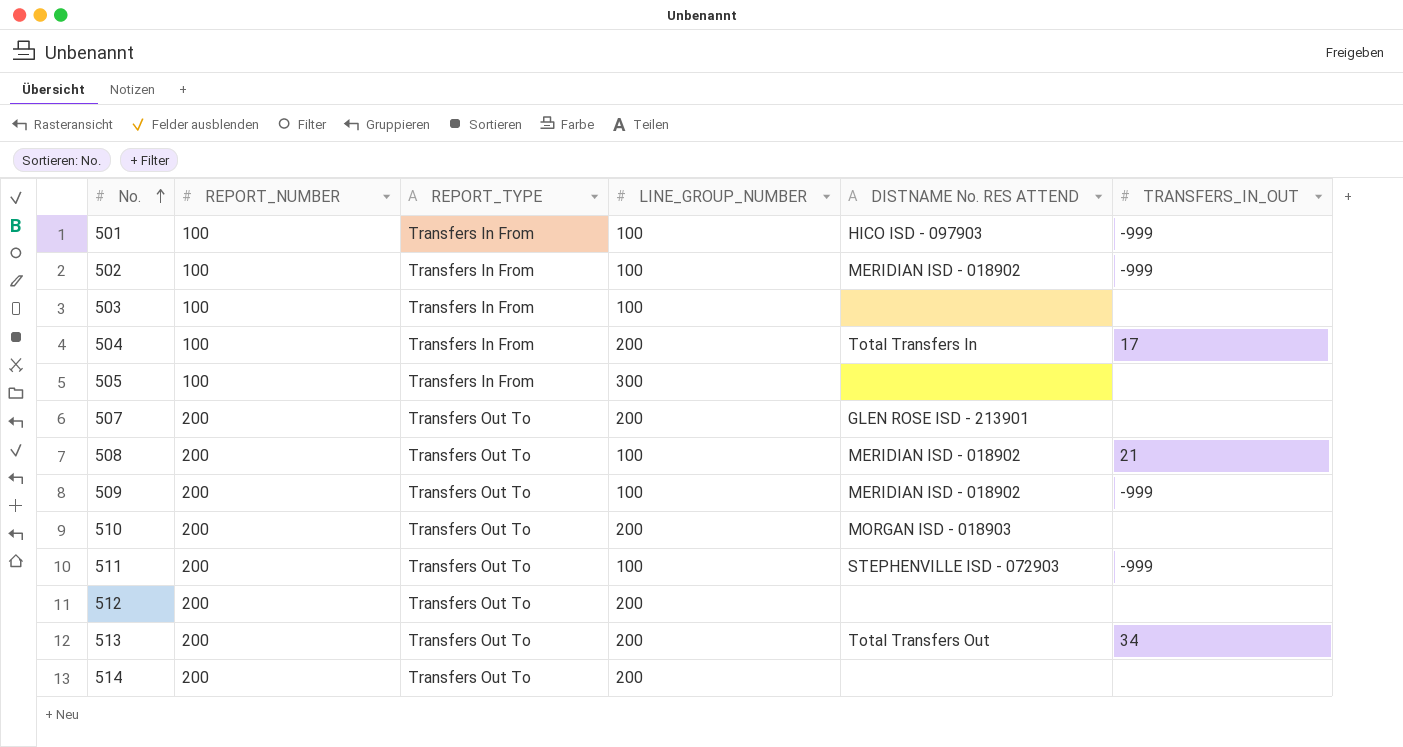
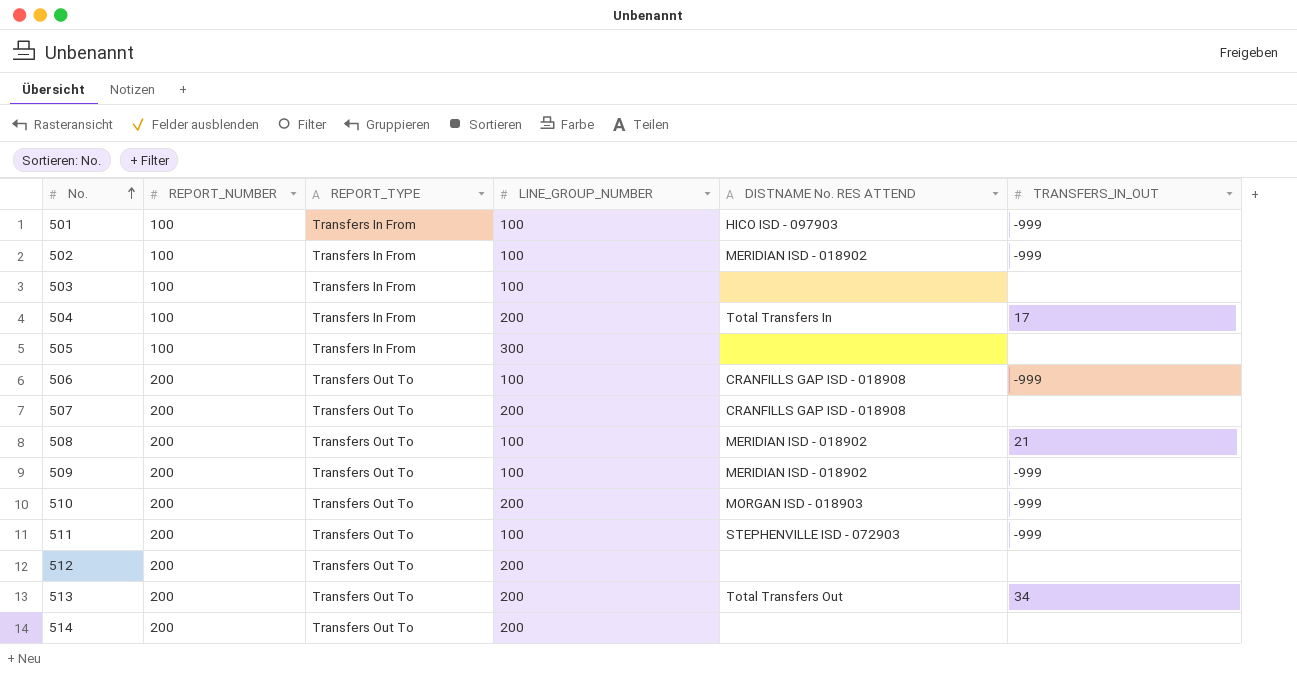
row 506: none -> 200 | Transfers Out To | 100 | CRANFILLS GAP ISD - 018908 | -999
507 | DISTNAME No. RES ATTEND: GLEN ROSE ISD - 213901 -> CRANFILLS GAP ISD - 018908
510 | TRANSFERS_IN_OUT: none -> -999

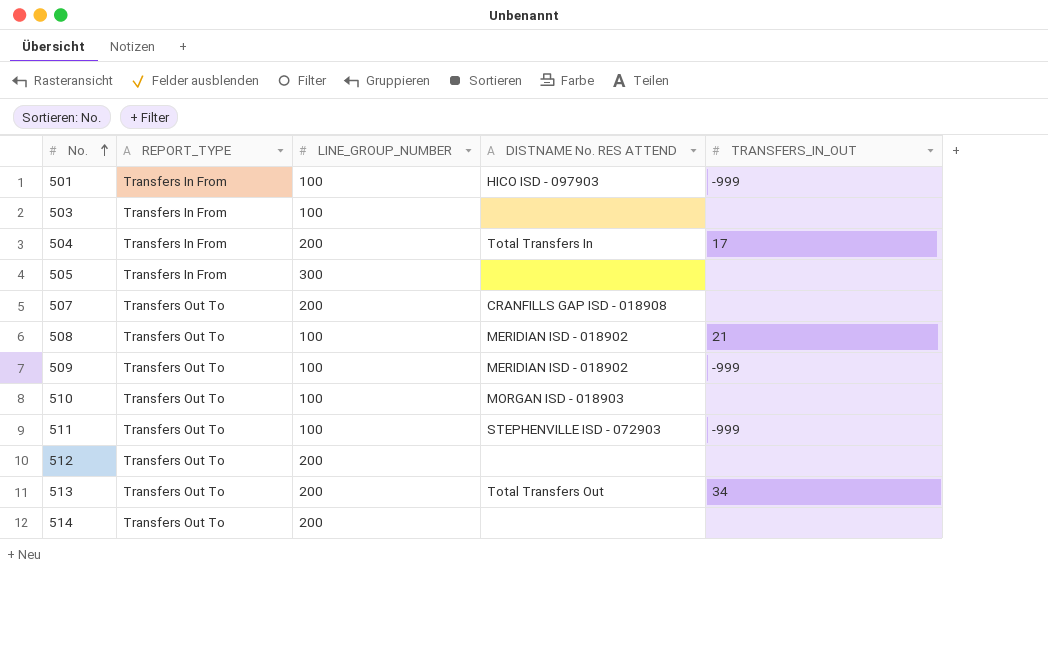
column REPORT_NUMBER | position: 2 -> none
row 502: 100 | Transfers In From | 100 | MERIDIAN ISD - 018902 | -999 -> none
row 506: 200 | Transfers Out To | 100 | CRANFILLS GAP ISD - 018908 | -999 -> none
510 | LINE_GROUP_NUMBER: 200 -> 100
510 | TRANSFERS_IN_OUT: -999 -> none

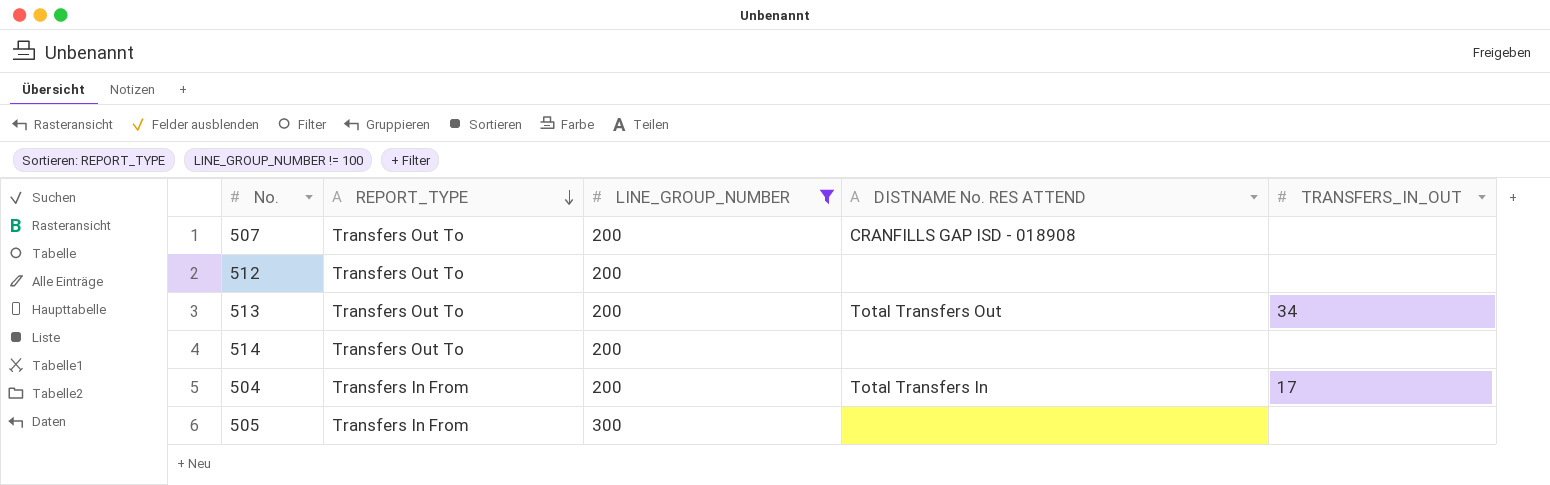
filter: none -> LINE_GROUP_NUMBER != 100
row order: No. ascending -> REPORT_TYPE descending

